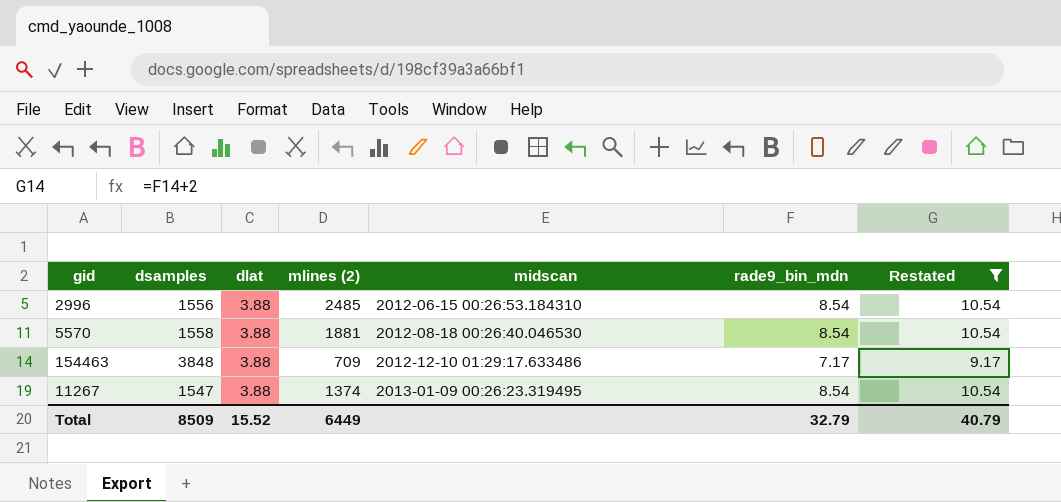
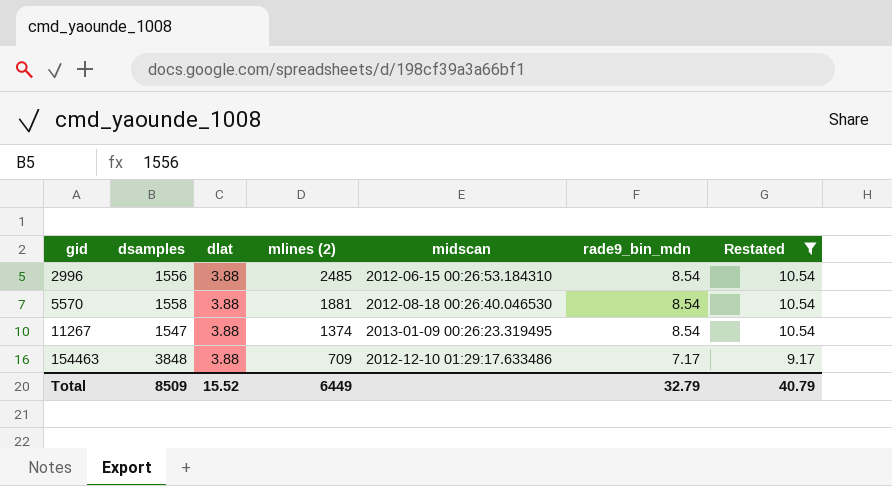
row order: midscan ascending -> gid ascending

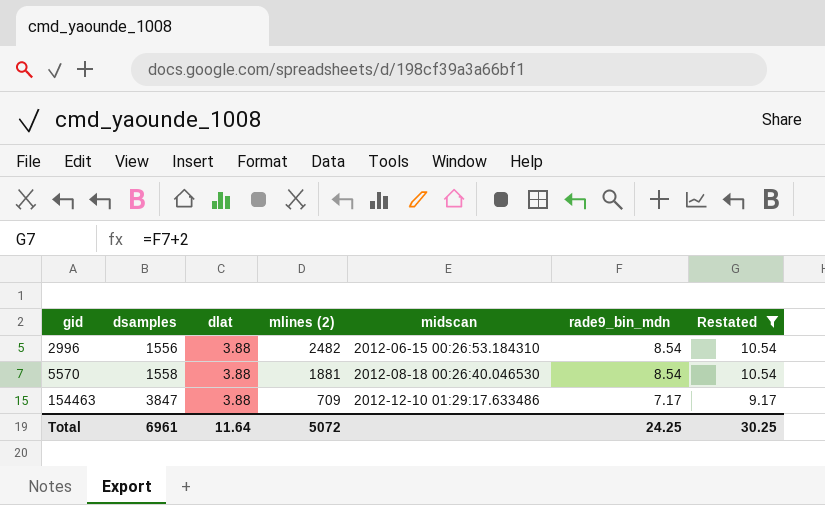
row 11267: 1547 | 3.88 | 1374 | 2013-01-09 00:26:23.319495 | 8.54 | 10.54 -> none
2996 | mlines (2): 2485 -> 2482
154463 | dsamples: 3848 -> 3847
Total | dsamples: 8509 -> 6961
Total | dlat: 15.52 -> 11.64
Total | mlines (2): 6449 -> 5072
Total | rade9_bin_mdn: 32.79 -> 24.25
Total | Restated: 40.79 -> 30.25

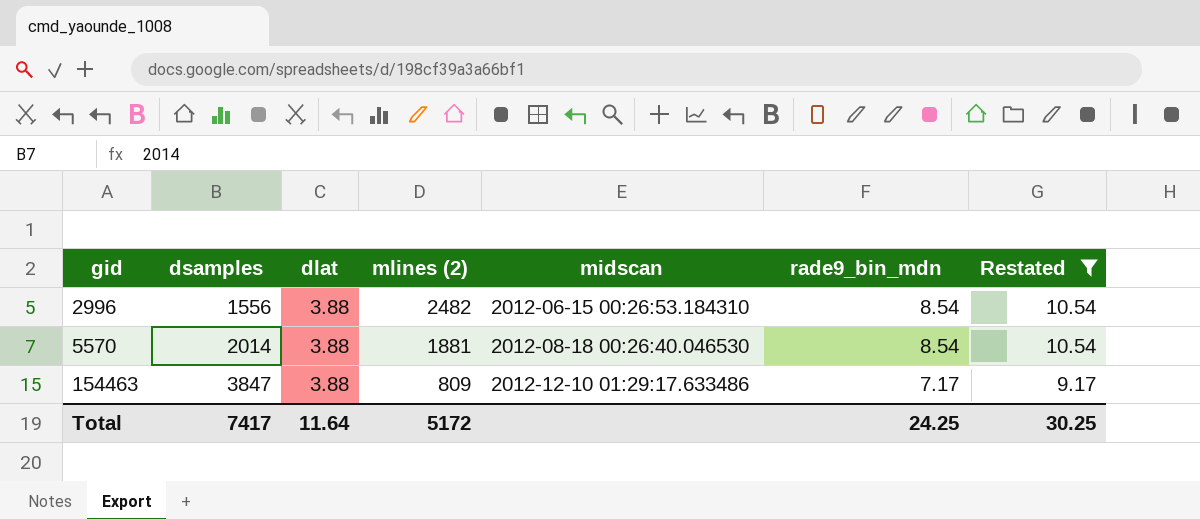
5570 | dsamples: 1558 -> 2014
154463 | mlines (2): 709 -> 809
Total | dsamples: 6961 -> 7417
Total | mlines (2): 5072 -> 5172

